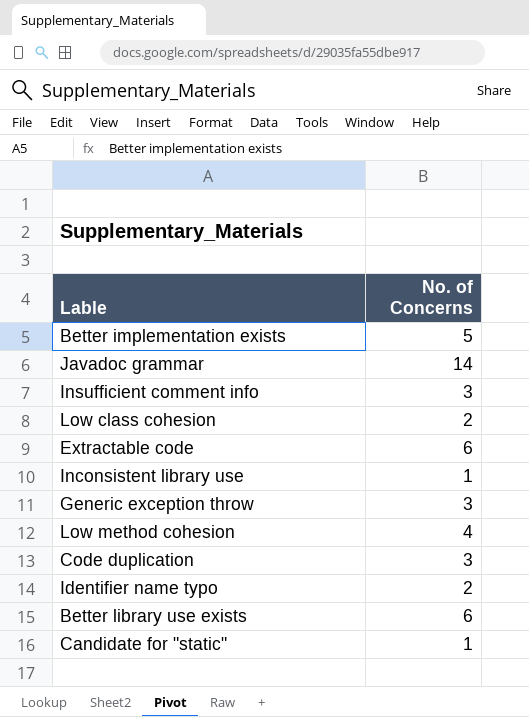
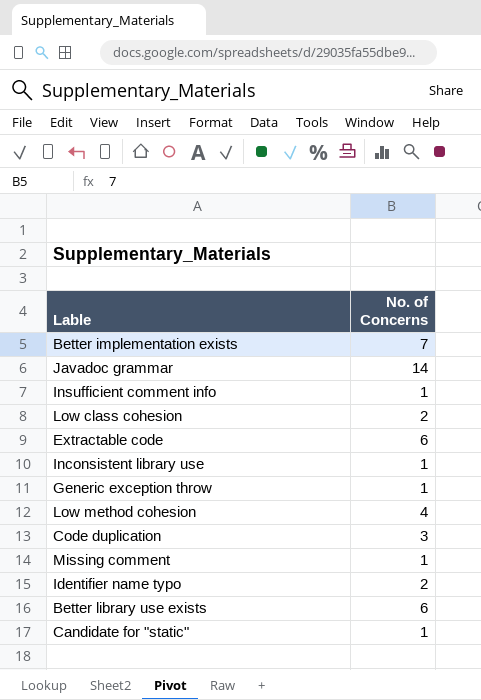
Better implementation exists | No. of Concerns: 5 -> 7
Insufficient comment info | No. of Concerns: 3 -> 1
Generic exception throw | No. of Concerns: 3 -> 1
row Missing comment: none -> 1

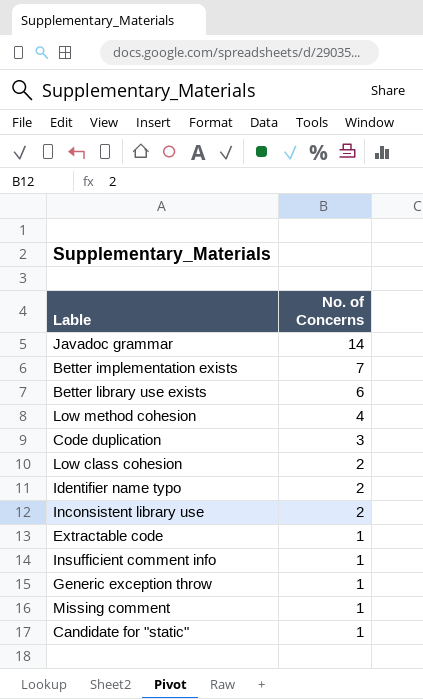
row order: none -> No. of Concerns descending
Inconsistent library use | No. of Concerns: 1 -> 2
Extractable code | No. of Concerns: 6 -> 1

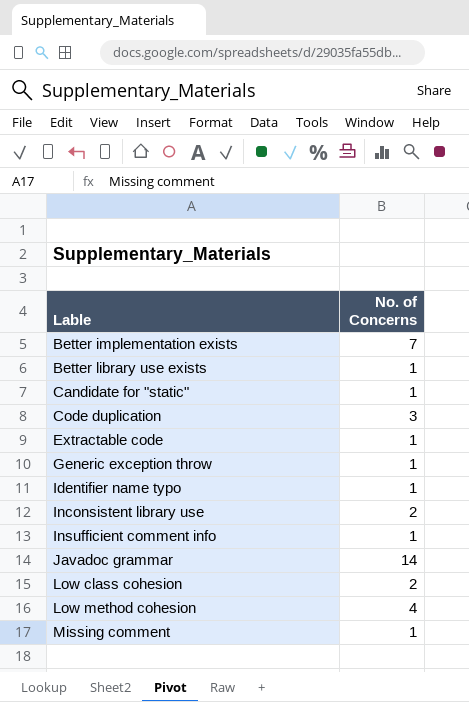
row order: No. of Concerns descending -> Lable ascending
Better library use exists | No. of Concerns: 6 -> 1
Identifier name typo | No. of Concerns: 2 -> 1

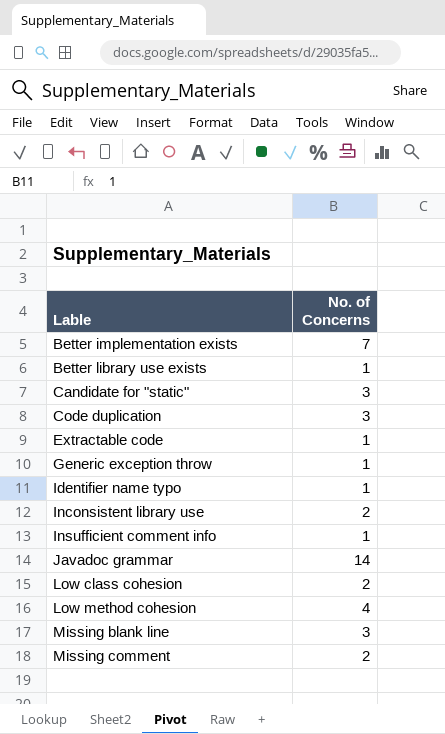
Candidate for "static" | No. of Concerns: 1 -> 3
row Missing blank line: none -> 3
Missing comment | No. of Concerns: 1 -> 2

